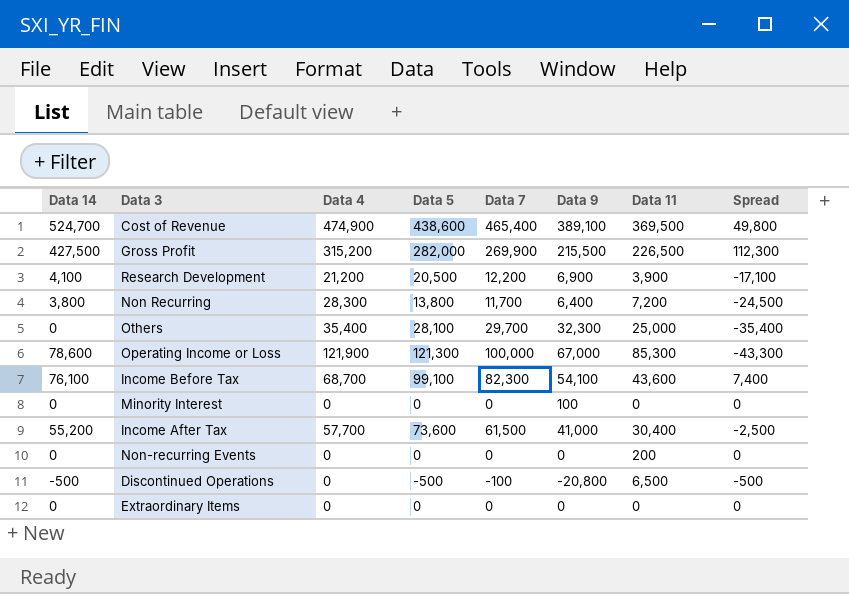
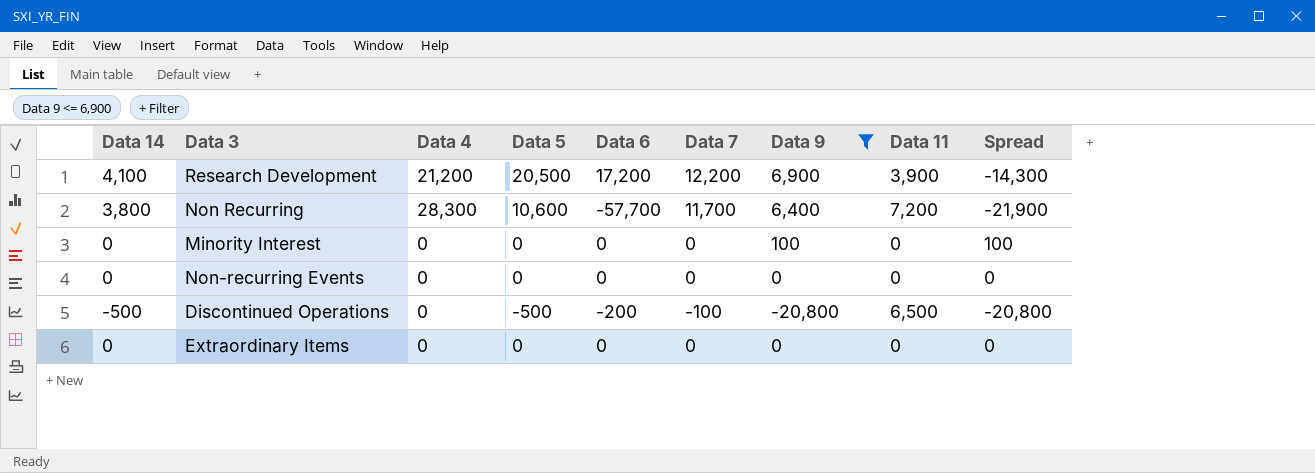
filter: none -> Data 9 <= 6,900
column Data 6 | position: none -> 5
column Spread | formula: [Data 14] - [Data 4] -> [Data 9] - [Data 4]
Non Recurring | Data 5: 13,800 -> 10,600
Non-recurring Events | Data 11: 200 -> 0

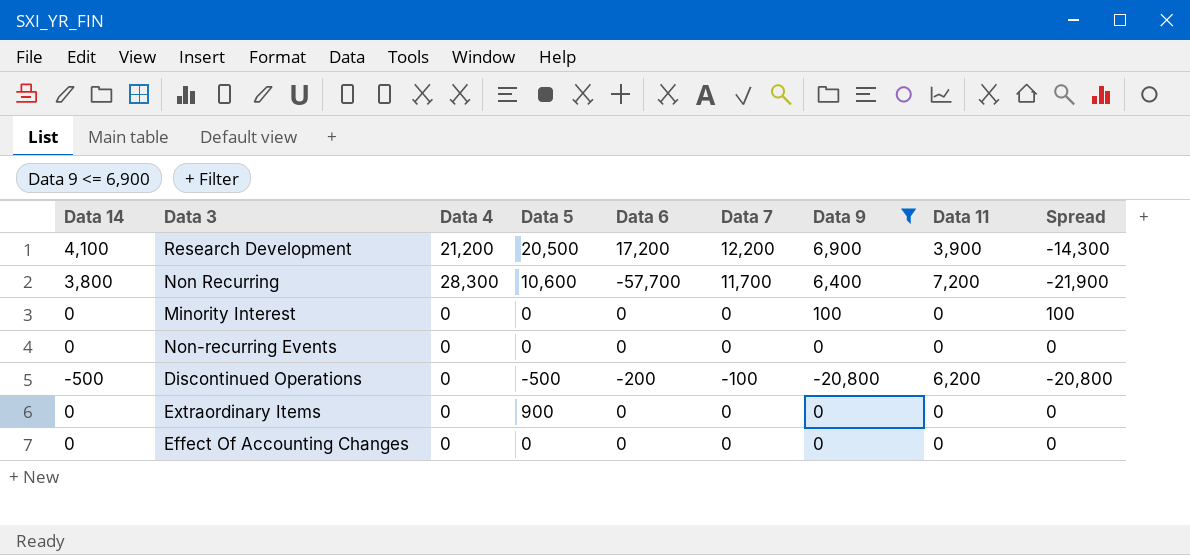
Discontinued Operations | Data 11: 6,500 -> 6,200
Extraordinary Items | Data 5: 0 -> 900
row Effect Of Accounting Changes: none -> 0 | 0 | 0 | 0 | 0 | 0 | 0 | 0

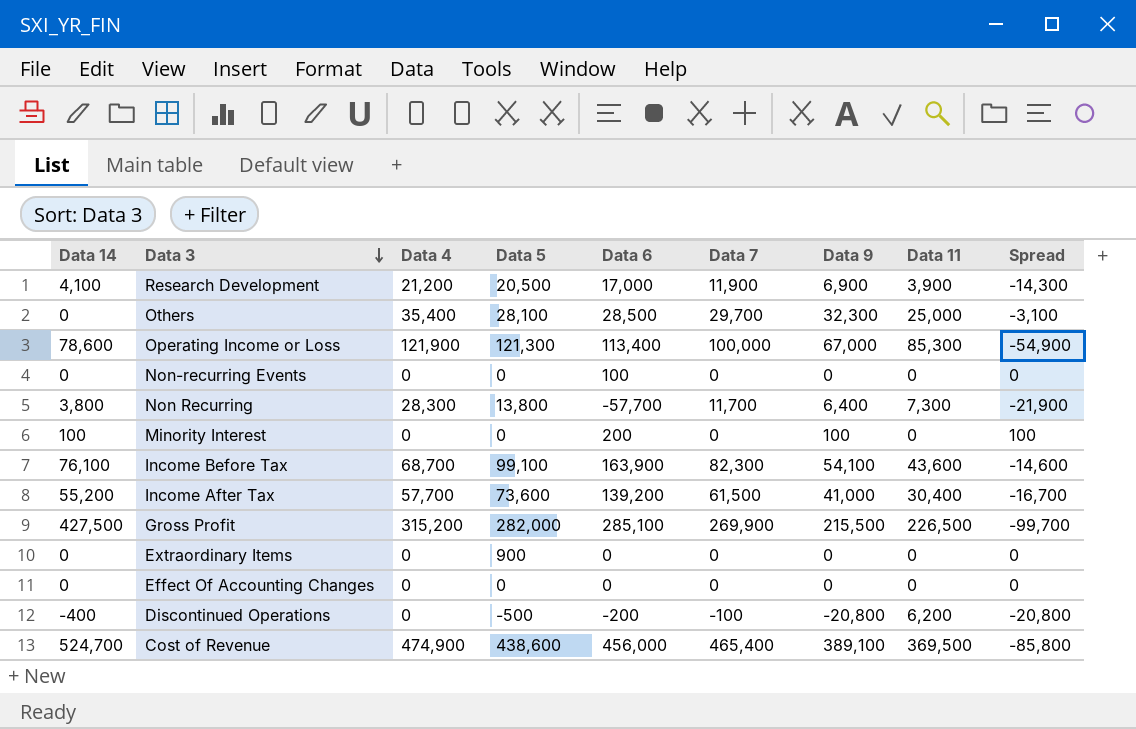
filter: Data 9 <= 6,900 -> none
row order: none -> Data 3 descending
Research Development | Data 6: 17,200 -> 17,000
Research Development | Data 7: 12,200 -> 11,900
Non-recurring Events | Data 6: 0 -> 100
Non Recurring | Data 5: 10,600 -> 13,800
Non Recurring | Data 11: 7,200 -> 7,300
Minority Interest | Data 14: 0 -> 100
Minority Interest | Data 6: 0 -> 200
Discontinued Operations | Data 14: -500 -> -400

